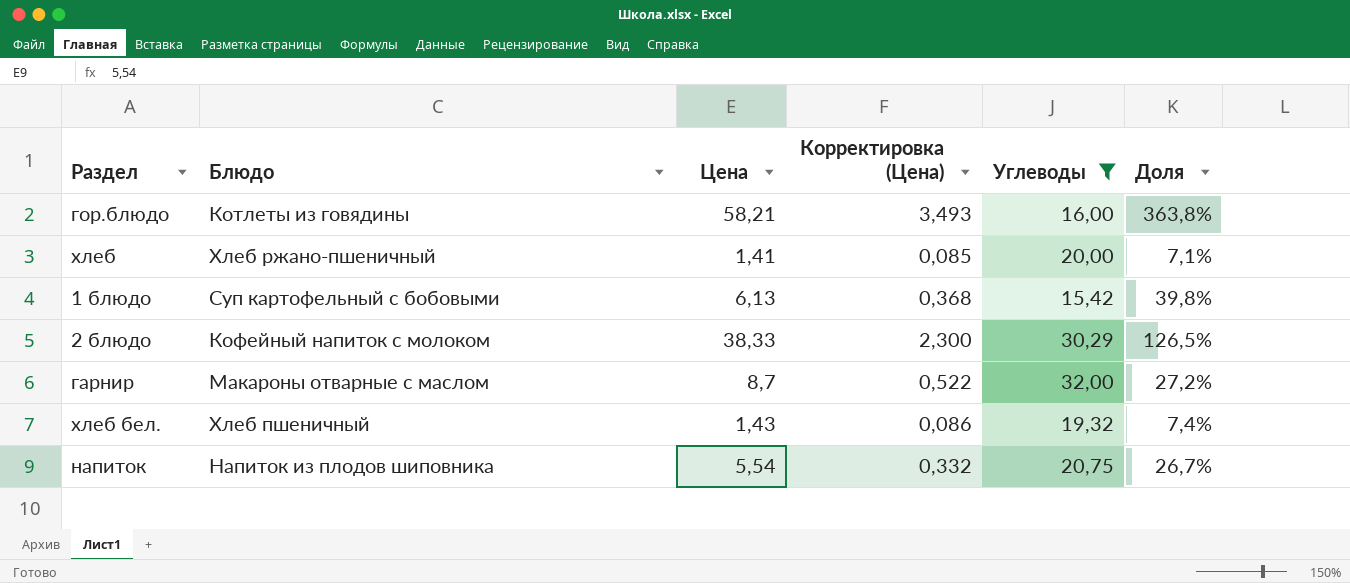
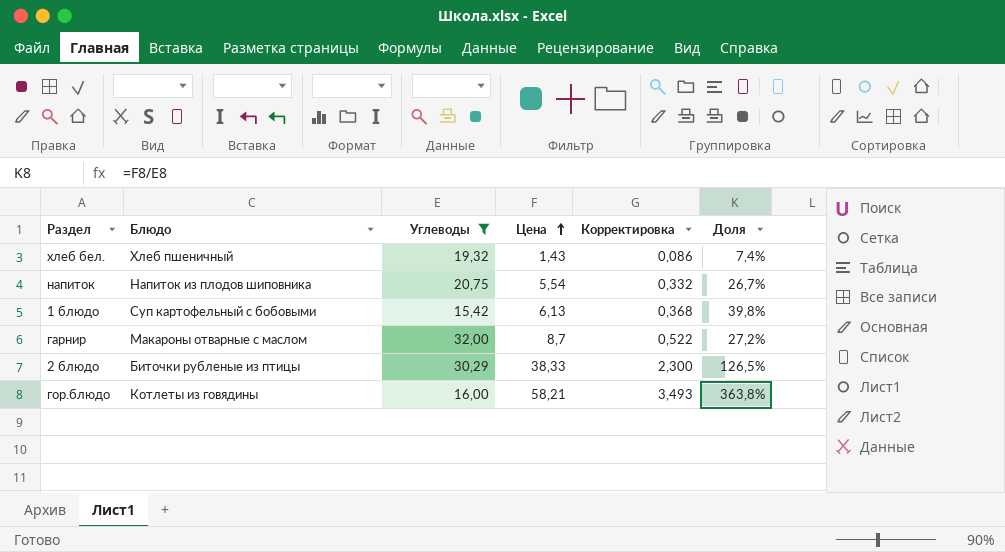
row order: none -> Цена ascending
column Углеводы | position: 5 -> 3
column name: Корректировка (Цена) -> Корректировка
row хлеб: Хлеб ржано-пшеничный | 1,41 | 0,085 | 20,00 | 7,1% -> none
2 блюдо | Блюдо: Кофейный напиток с молоком -> Биточки рубленые из птицы

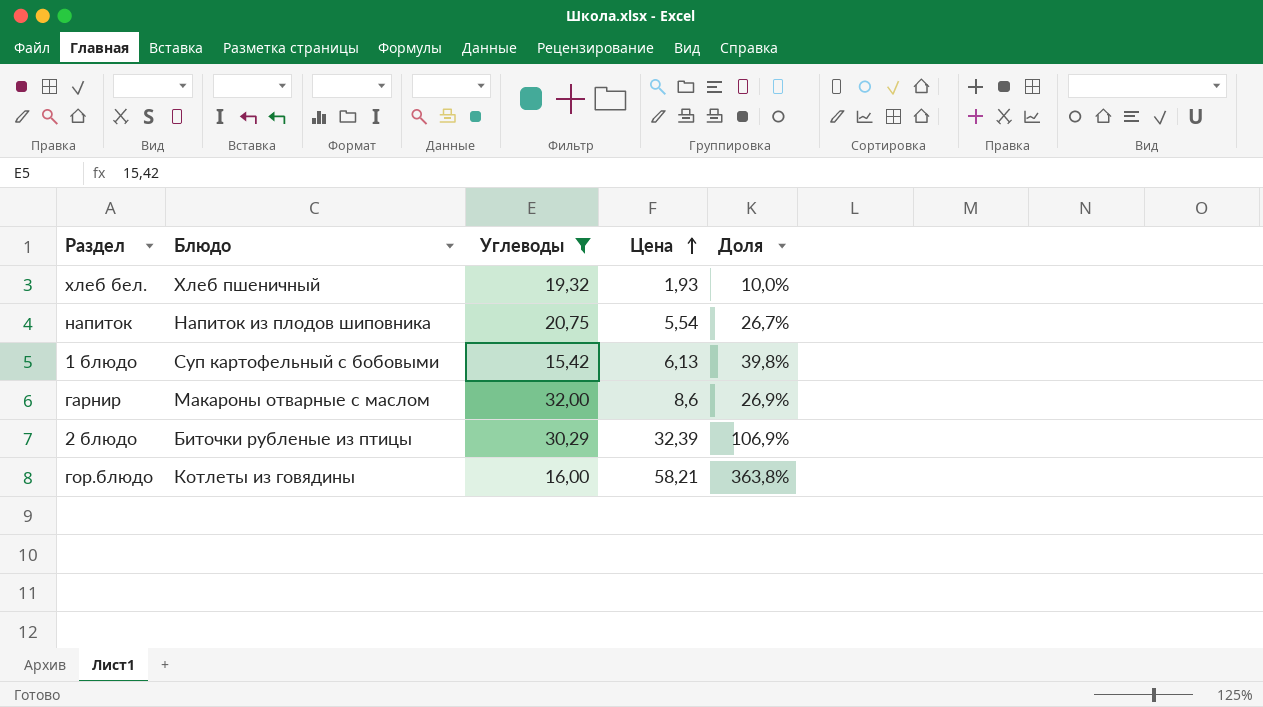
column Корректировка | formula: [Цена] * 0,06 -> none
хлеб бел. | Цена: 1,43 -> 1,93
хлеб бел. | Доля: 7,4% -> 10,0%
гарнир | Цена: 8,7 -> 8,6
гарнир | Доля: 27,2% -> 26,9%
2 блюдо | Цена: 38,33 -> 32,39
2 блюдо | Доля: 126,5% -> 106,9%

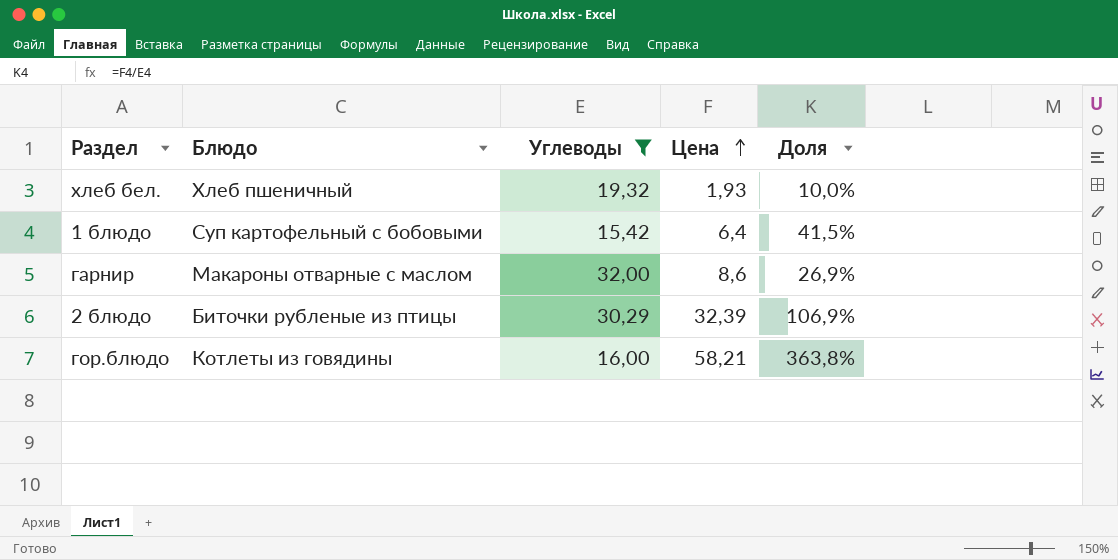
row напиток: Напиток из плодов шиповника | 20,75 | 5,54 | 26,7% -> none
1 блюдо | Цена: 6,13 -> 6,4
1 блюдо | Доля: 39,8% -> 41,5%

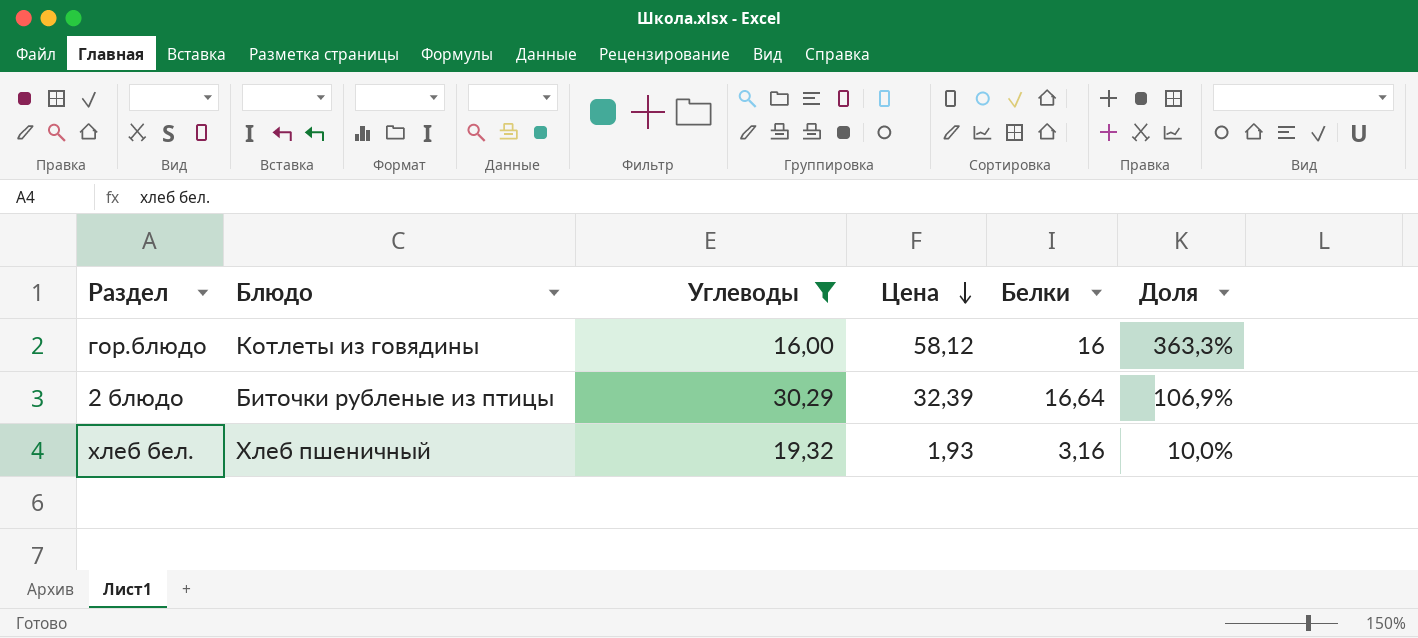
row order: Цена ascending -> Цена descending
column Белки | position: none -> 5
row 1 блюдо: Суп картофельный с бобовыми | 15,42 | 6,4 | 41,5% -> none
row гарнир: Макароны отварные с маслом | 32,00 | 8,6 | 26,9% -> none
гор.блюдо | Цена: 58,21 -> 58,12
гор.блюдо | Доля: 363,8% -> 363,3%

